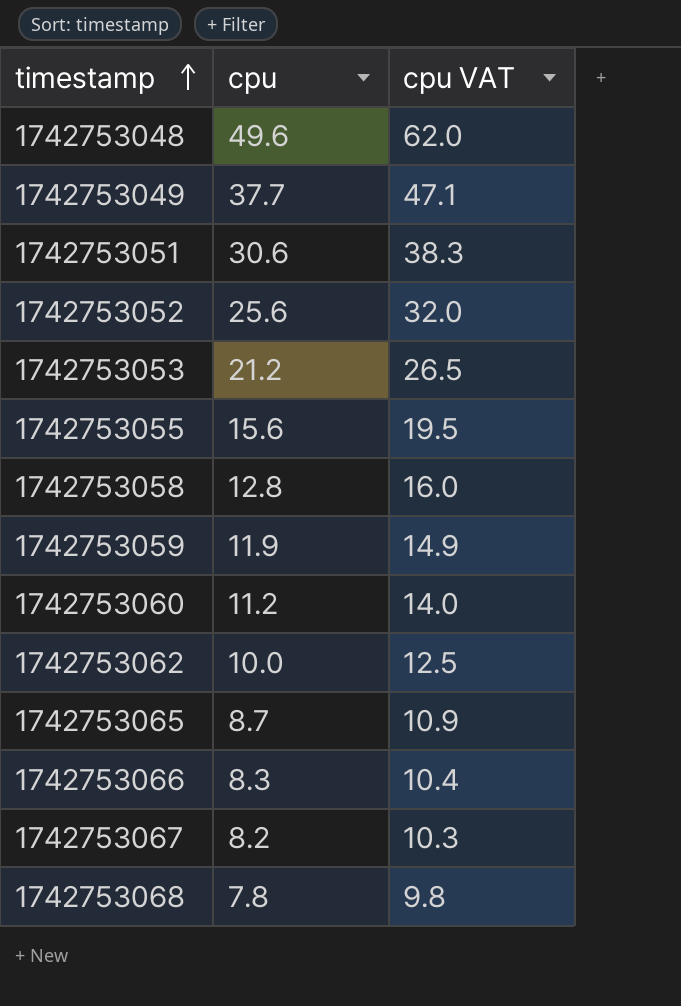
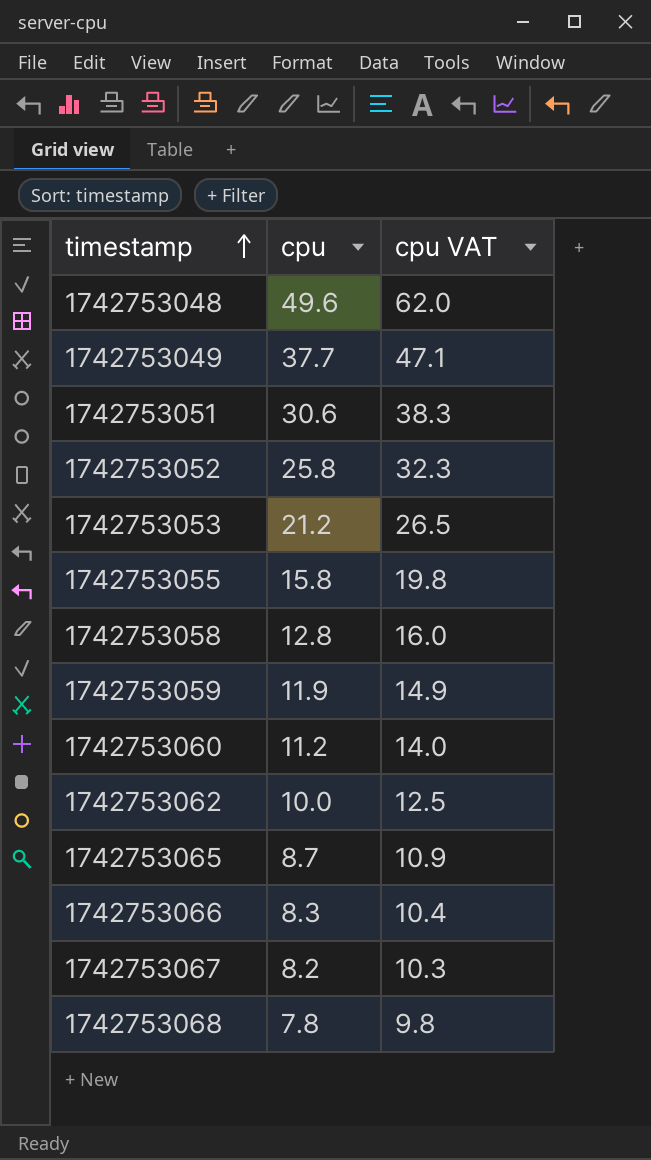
1742753052 | cpu: 25.6 -> 25.8
1742753052 | cpu VAT: 32.0 -> 32.3
1742753055 | cpu: 15.6 -> 15.8
1742753055 | cpu VAT: 19.5 -> 19.8

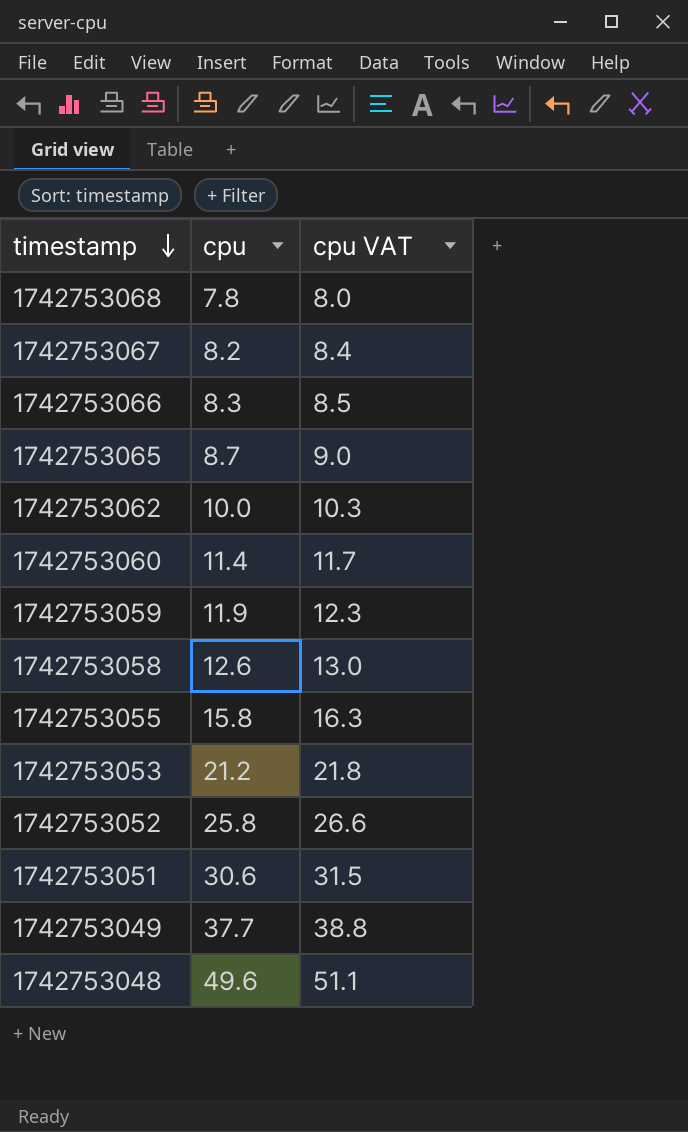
row order: timestamp ascending -> timestamp descending
column cpu VAT | formula: [cpu] * 1.25 -> [cpu] * 1.03
1742753060 | cpu: 11.2 -> 11.4
1742753058 | cpu: 12.8 -> 12.6

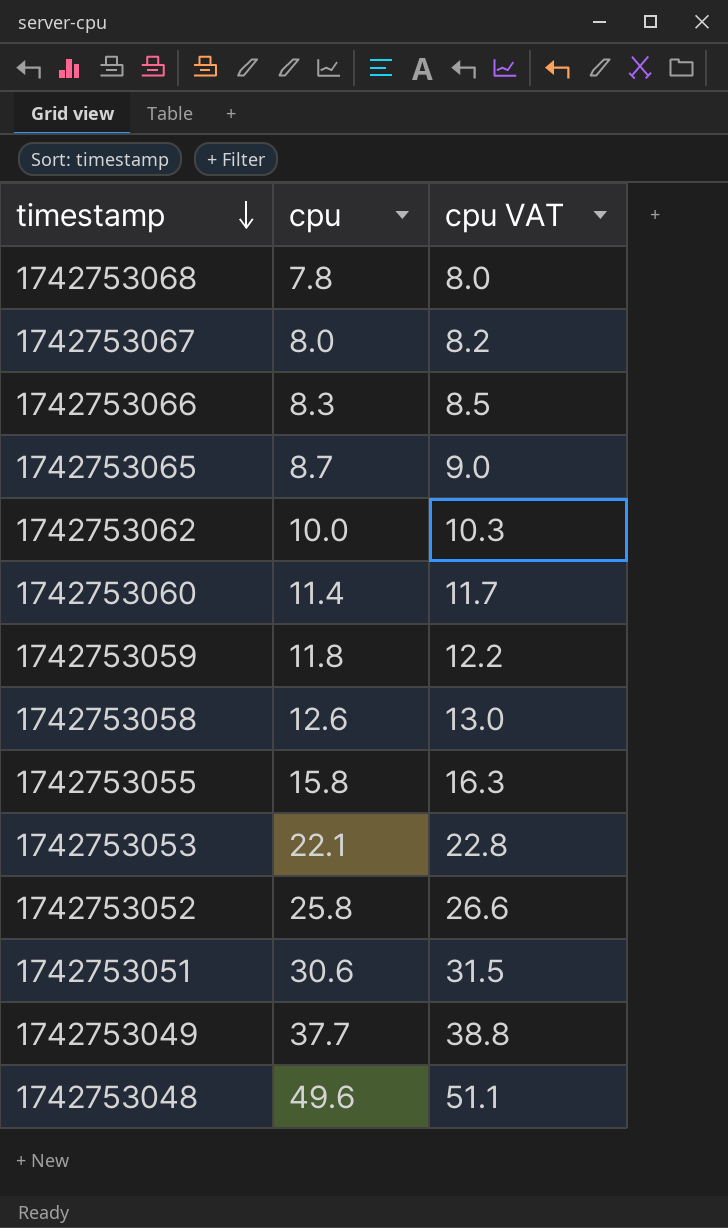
1742753067 | cpu: 8.2 -> 8.0
1742753067 | cpu VAT: 8.4 -> 8.2
1742753059 | cpu: 11.9 -> 11.8
1742753059 | cpu VAT: 12.3 -> 12.2
1742753053 | cpu: 21.2 -> 22.1
1742753053 | cpu VAT: 21.8 -> 22.8

